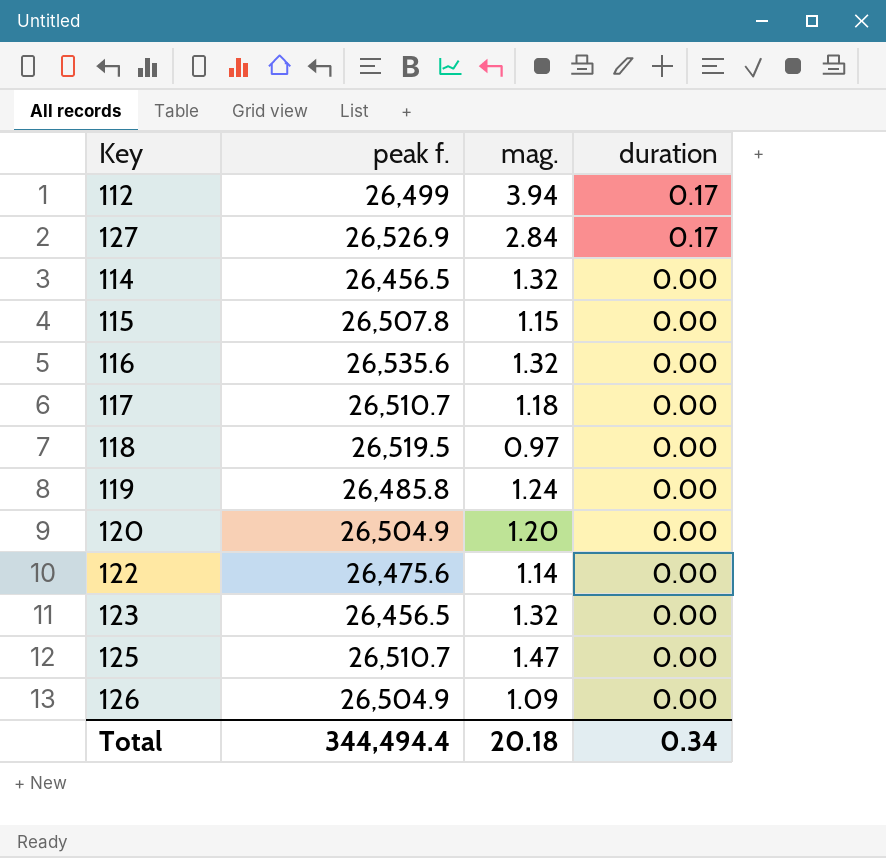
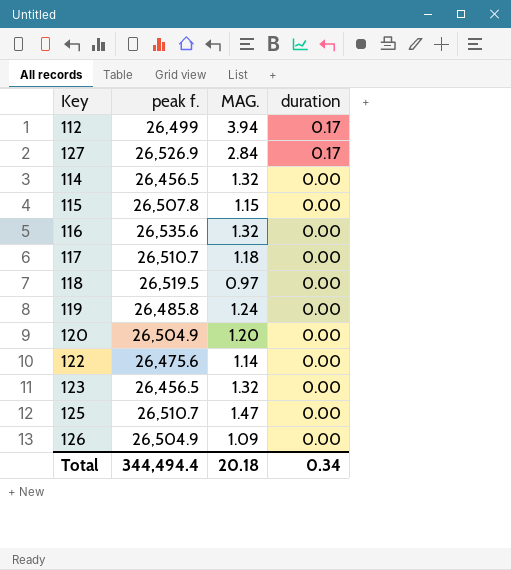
column name: mag. -> MAG.

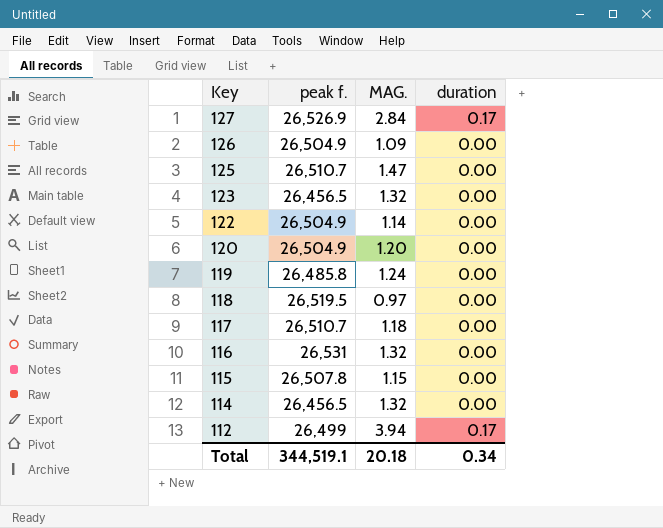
row order: duration descending -> Key descending
122 | peak f.: 26,475.6 -> 26,504.9
116 | peak f.: 26,535.6 -> 26,531
Total | peak f.: 344,494.4 -> 344,519.1

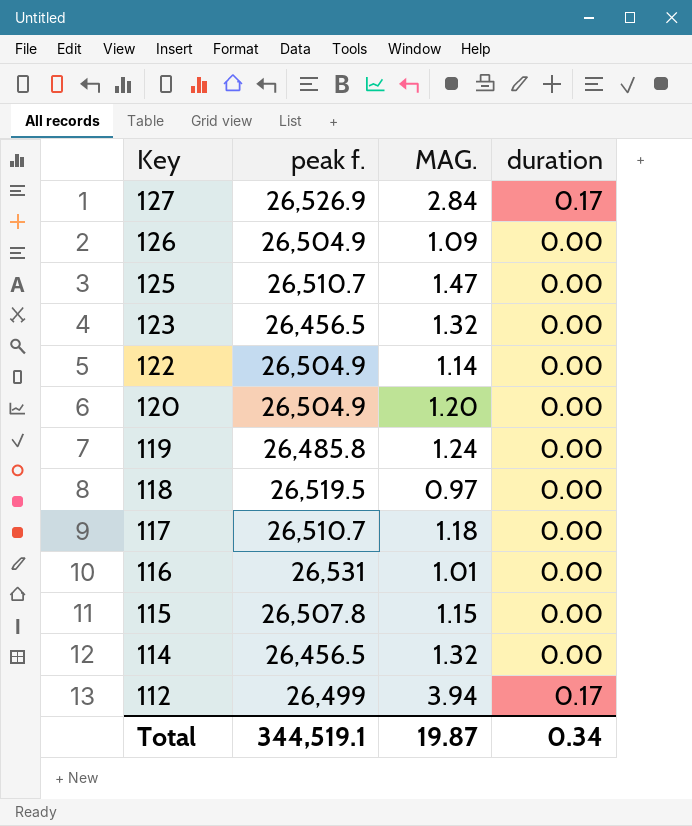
116 | MAG.: 1.32 -> 1.01
Total | MAG.: 20.18 -> 19.87

